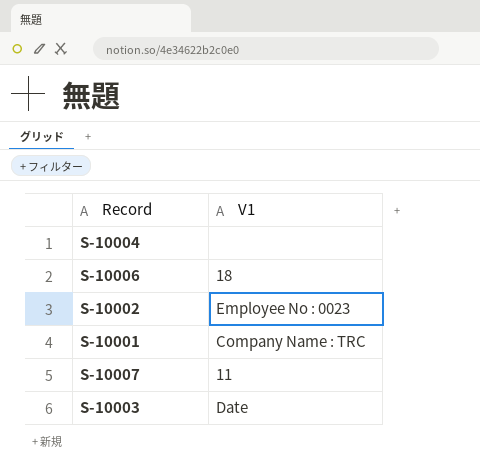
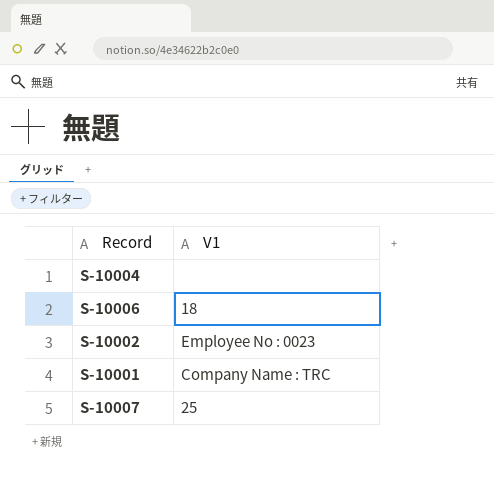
row S-10003: Date -> none
S-10007 | V1: 11 -> 25

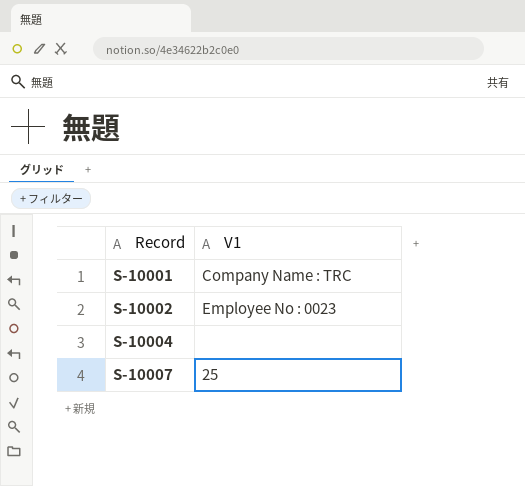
row order: none -> Record ascending
row S-10006: 18 -> none

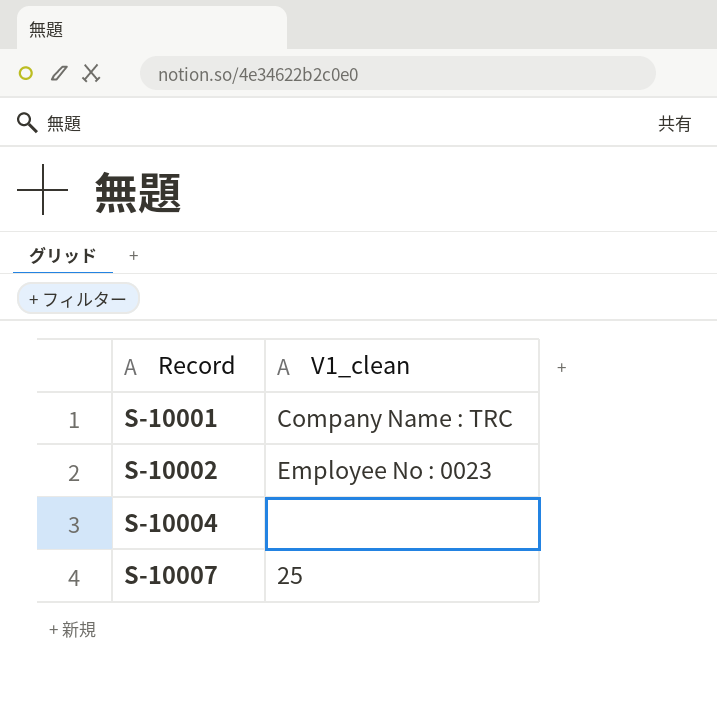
column name: V1 -> V1_clean

